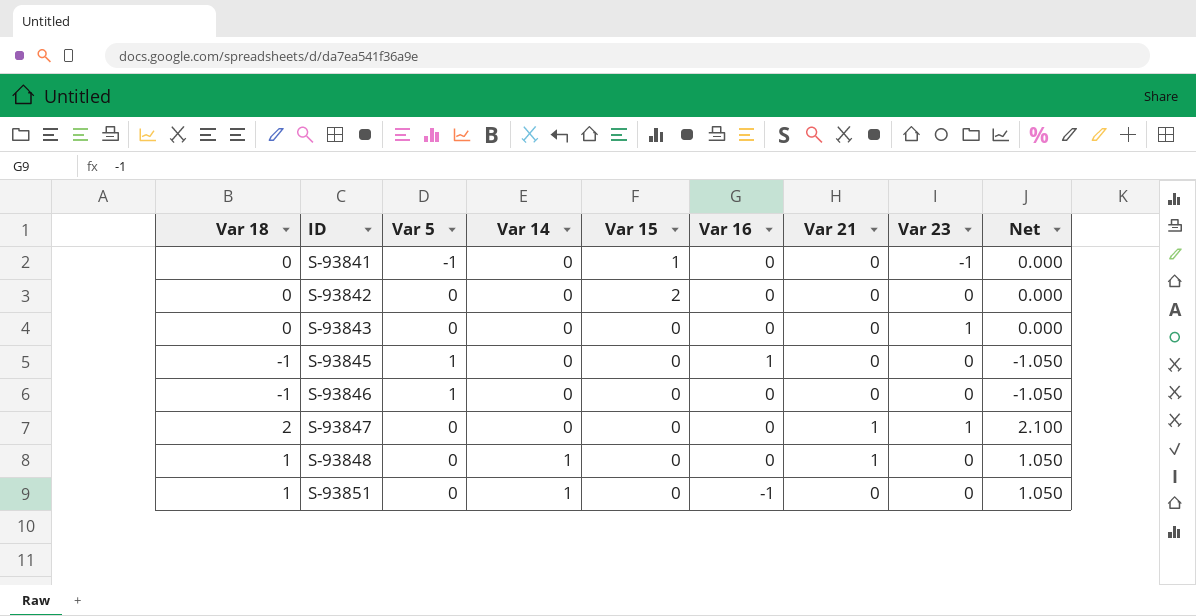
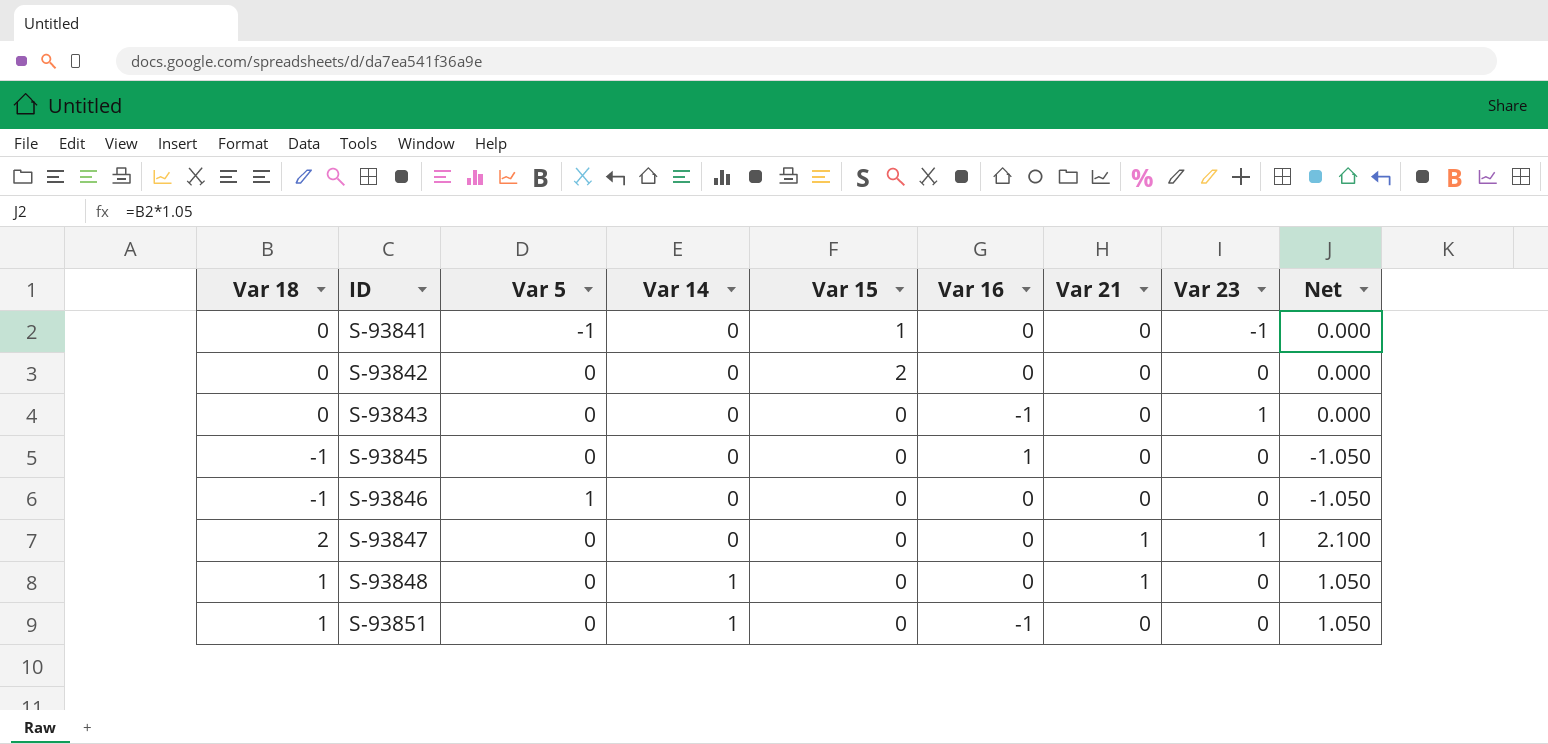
S-93843 | Var 16: 0 -> -1
S-93845 | Var 5: 1 -> 0

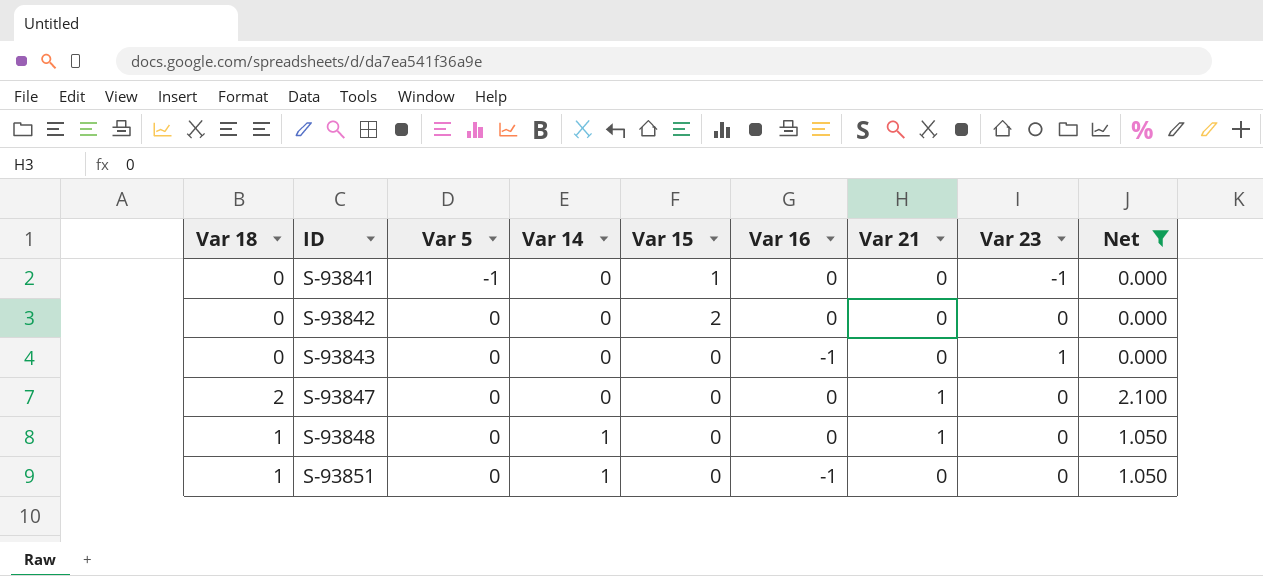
filter: none -> Net != -1.050
S-93847 | Var 23: 1 -> 0

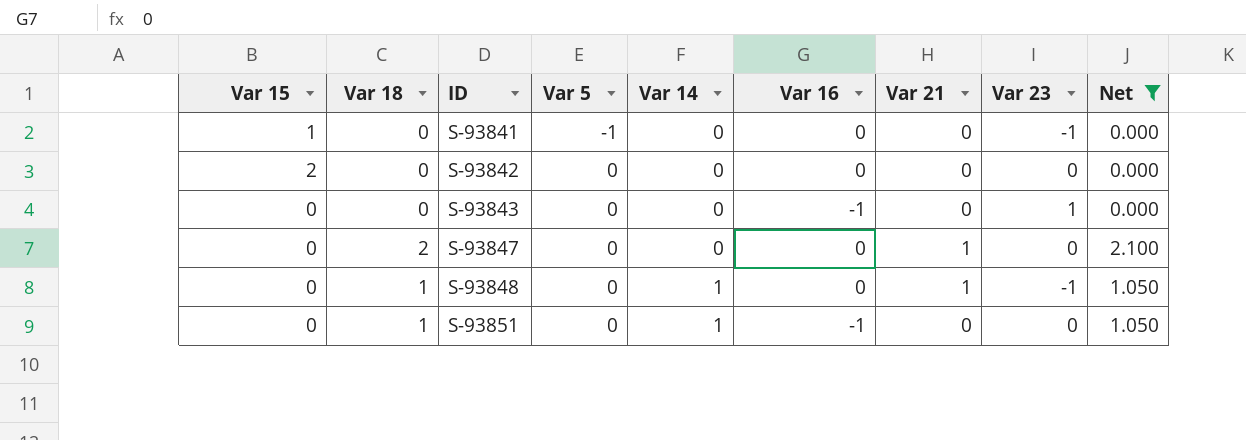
column Var 15 | position: 5 -> 1
S-93848 | Var 23: 0 -> -1

